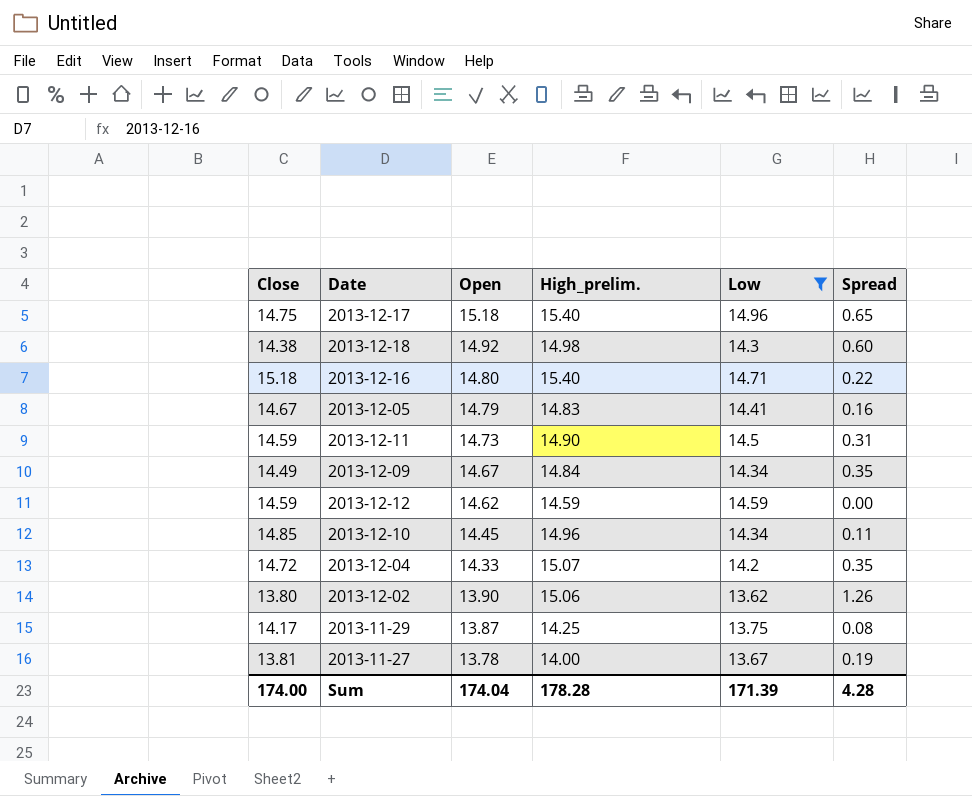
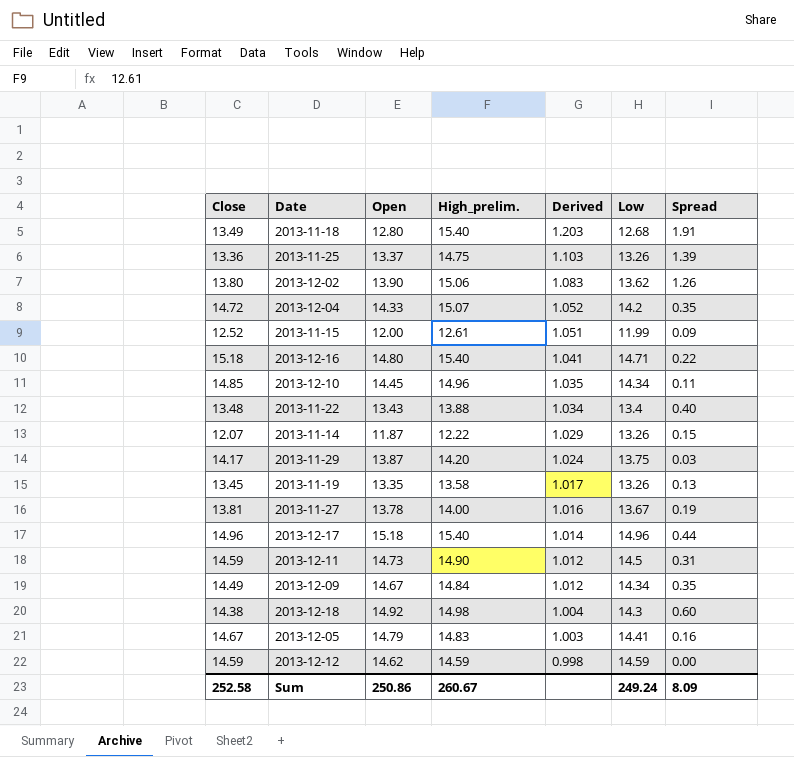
filter: Low >= 13.62 -> none
row order: Open descending -> Derived descending
column Derived | formula: none -> [High_prelim.] / [Open]
2013-11-29 | High_prelim.: 14.25 -> 14.20
2013-11-29 | Spread: 0.08 -> 0.03
2013-12-17 | Close: 14.75 -> 14.96
2013-12-17 | Spread: 0.65 -> 0.44
Sum | Close: 174.00 -> 252.58
Sum | Open: 174.04 -> 250.86
Sum | High_prelim.: 178.28 -> 260.67
Sum | Low: 171.39 -> 249.24
Sum | Spread: 4.28 -> 8.09

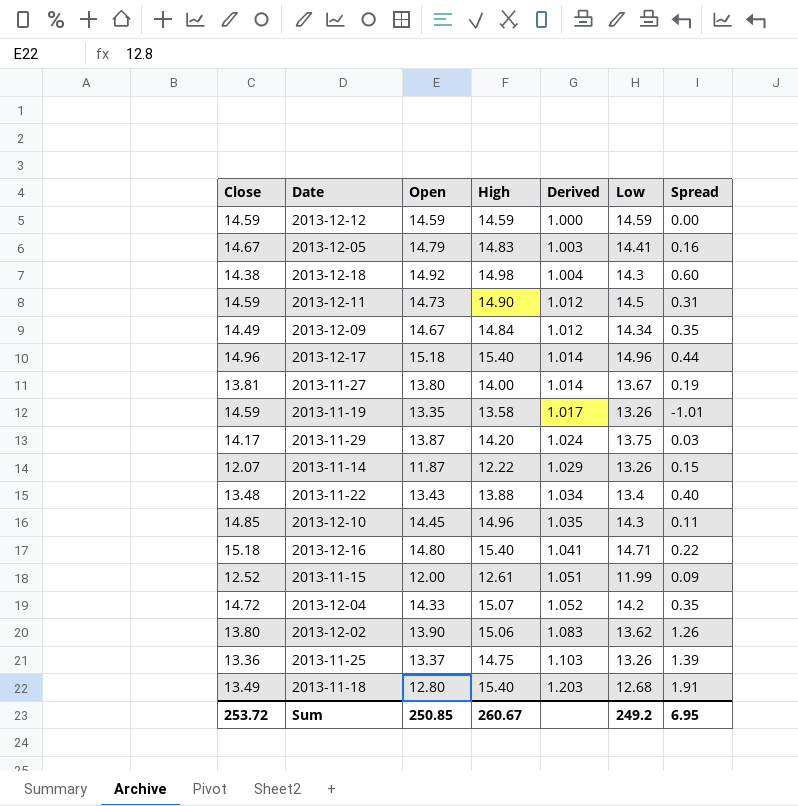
row order: Derived descending -> Derived ascending
column name: High_prelim. -> High
2013-12-12 | Open: 14.62 -> 14.59
2013-12-12 | Derived: 0.998 -> 1.000
2013-11-27 | Open: 13.78 -> 13.80
2013-11-27 | Derived: 1.016 -> 1.014
2013-11-19 | Close: 13.45 -> 14.59
2013-11-19 | Spread: 0.13 -> -1.01
2013-12-10 | Low: 14.34 -> 14.3
Sum | Close: 252.58 -> 253.72
Sum | Open: 250.86 -> 250.85
Sum | Low: 249.24 -> 249.2
Sum | Spread: 8.09 -> 6.95

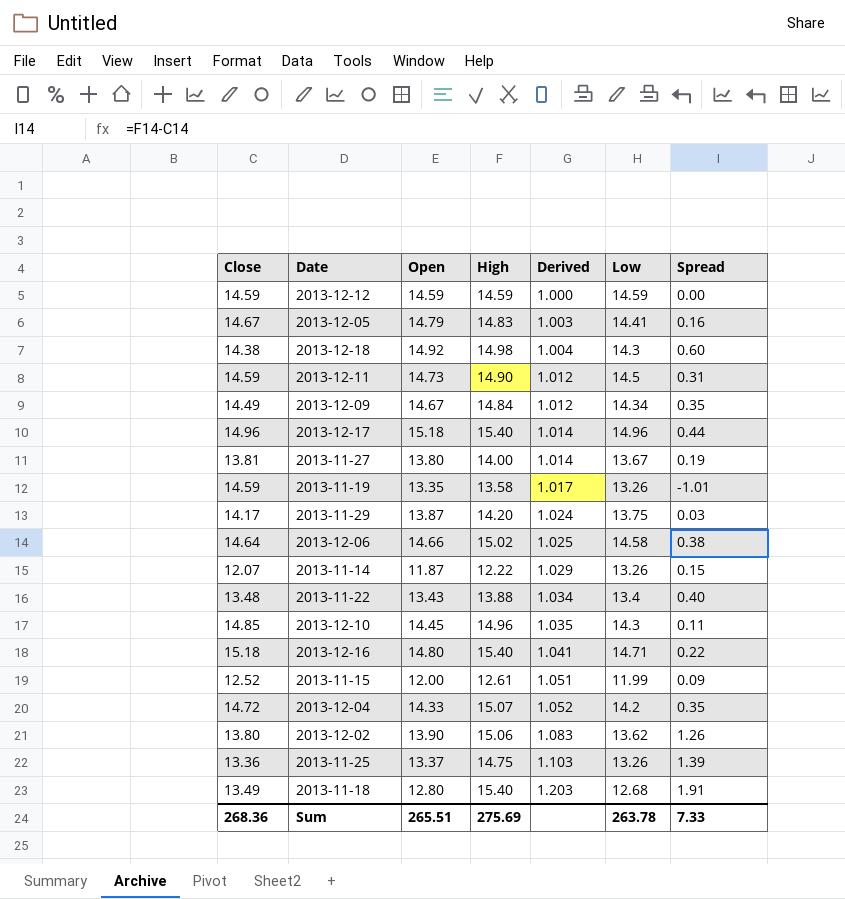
row 2013-12-06: none -> 14.64 | 14.66 | 15.02 | 1.025 | 14.58 | 0.38
Sum | Close: 253.72 -> 268.36
Sum | Open: 250.85 -> 265.51
Sum | High: 260.67 -> 275.69
Sum | Low: 249.2 -> 263.78
Sum | Spread: 6.95 -> 7.33

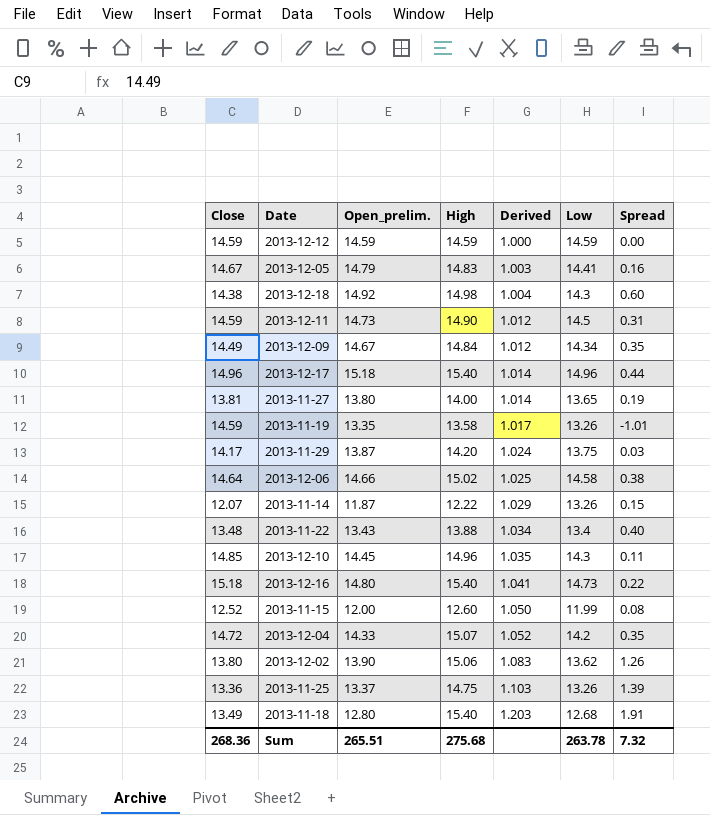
column name: Open -> Open_prelim.
2013-11-27 | Low: 13.67 -> 13.65
2013-12-16 | Low: 14.71 -> 14.73
2013-11-15 | High: 12.61 -> 12.60
2013-11-15 | Derived: 1.051 -> 1.050
2013-11-15 | Spread: 0.09 -> 0.08
Sum | High: 275.69 -> 275.68
Sum | Spread: 7.33 -> 7.32

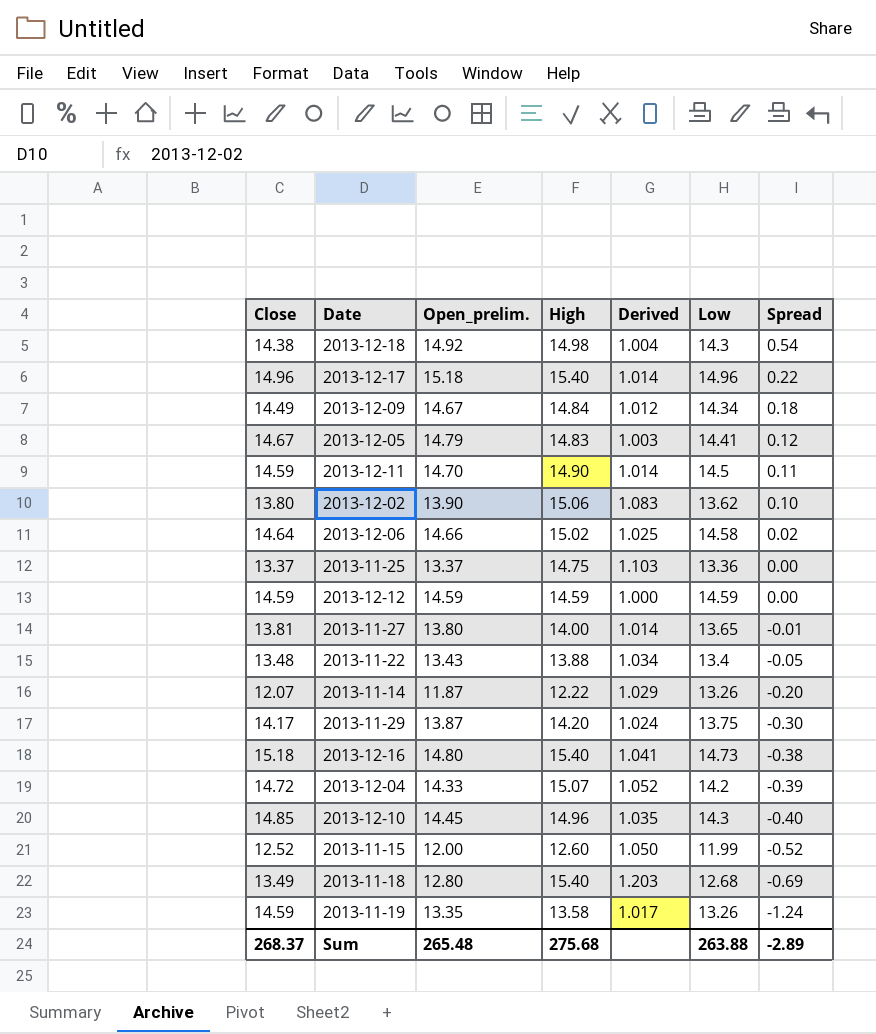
row order: Derived ascending -> Spread descending
column Spread | formula: [High] - [Close] -> [Open_prelim.] - [Close]
2013-12-11 | Open_prelim.: 14.73 -> 14.70
2013-12-11 | Derived: 1.012 -> 1.014
2013-11-25 | Close: 13.36 -> 13.37
2013-11-25 | Low: 13.26 -> 13.36
Sum | Close: 268.36 -> 268.37
Sum | Open_prelim.: 265.51 -> 265.48
Sum | Low: 263.78 -> 263.88
Sum | Spread: 7.32 -> -2.89

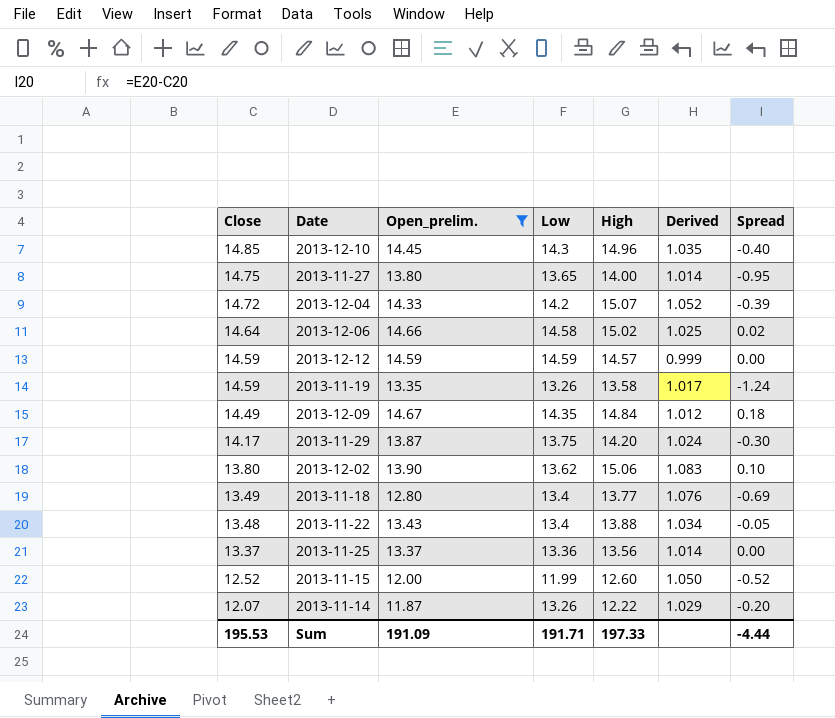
filter: none -> Open_prelim. <= 14.67
row order: Spread descending -> Close descending
column Low | position: 6 -> 4
2013-11-27 | Close: 13.81 -> 14.75
2013-11-27 | Spread: -0.01 -> -0.95
2013-12-12 | High: 14.59 -> 14.57
2013-12-12 | Derived: 1.000 -> 0.999
2013-12-09 | Low: 14.34 -> 14.35
2013-11-18 | Low: 12.68 -> 13.4
2013-11-18 | High: 15.40 -> 13.77
2013-11-18 | Derived: 1.203 -> 1.076
2013-11-25 | High: 14.75 -> 13.56
2013-11-25 | Derived: 1.103 -> 1.014
Sum | Close: 268.37 -> 195.53
Sum | Open_prelim.: 265.48 -> 191.09
Sum | Low: 263.88 -> 191.71
Sum | High: 275.68 -> 197.33
Sum | Spread: -2.89 -> -4.44

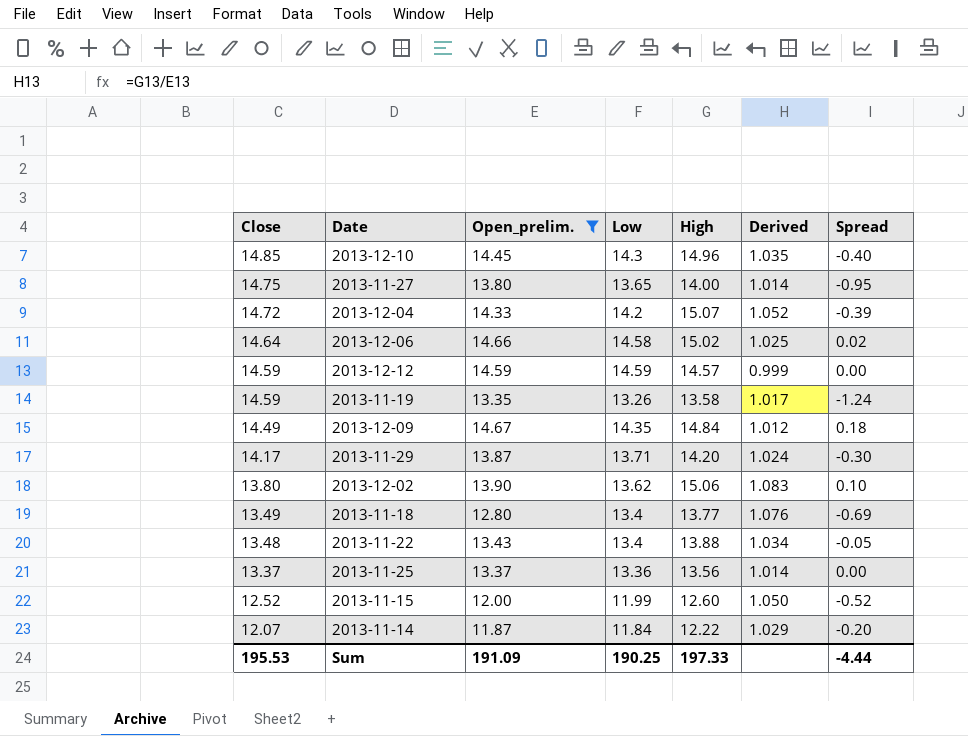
2013-11-29 | Low: 13.75 -> 13.71
2013-11-14 | Low: 13.26 -> 11.84
Sum | Low: 191.71 -> 190.25

